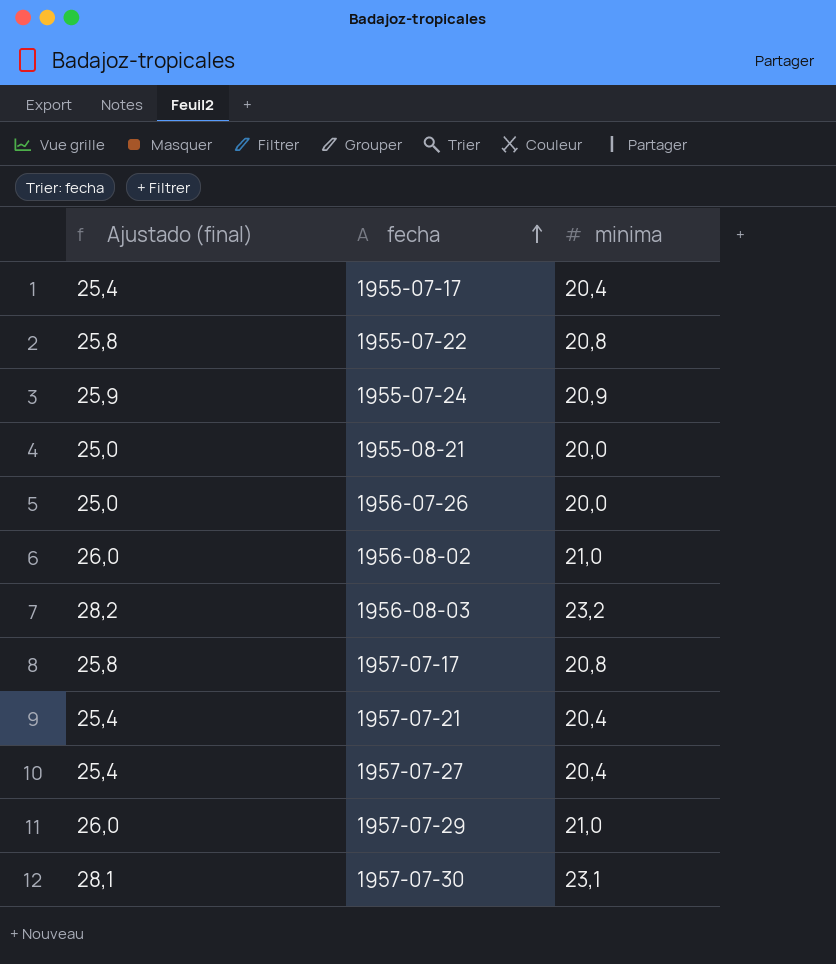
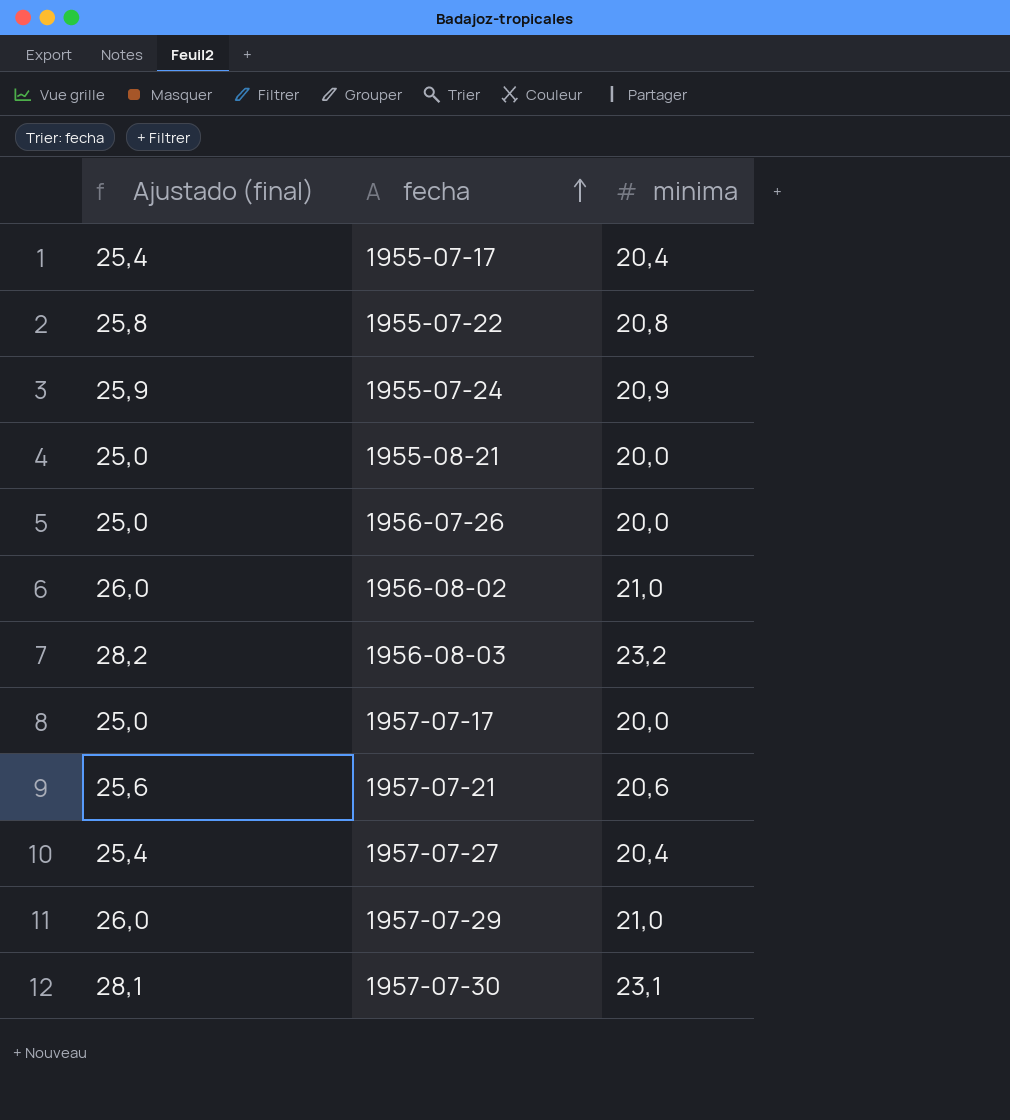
1957-07-17 | Ajustado (final): 25,8 -> 25,0
1957-07-17 | minima: 20,8 -> 20,0
1957-07-21 | Ajustado (final): 25,4 -> 25,6
1957-07-21 | minima: 20,4 -> 20,6

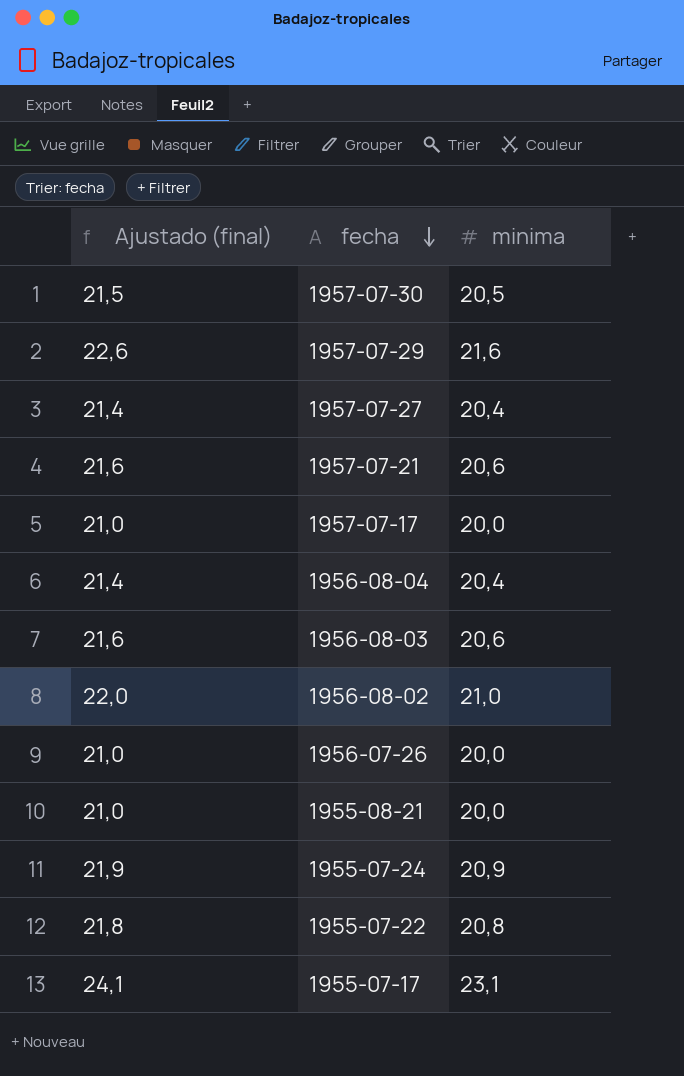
row order: fecha ascending -> fecha descending
column Ajustado (final) | formula: [minima] + 5 -> [minima] + 1
1957-07-30 | minima: 23,1 -> 20,5
1957-07-29 | minima: 21,0 -> 21,6
row 1956-08-04: none -> 21,4 | 20,4
1956-08-03 | minima: 23,2 -> 20,6
1955-07-17 | minima: 20,4 -> 23,1

